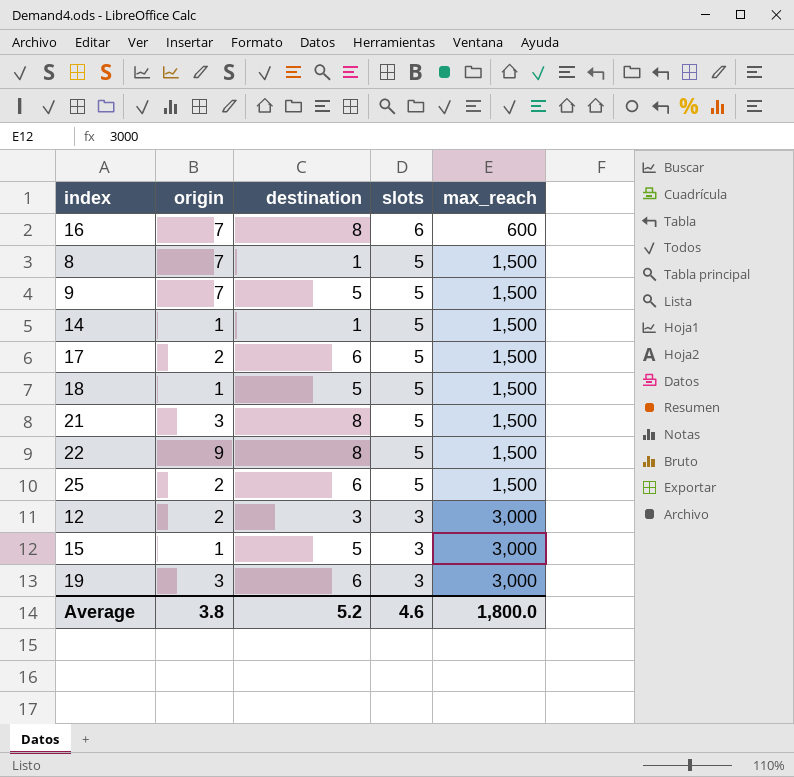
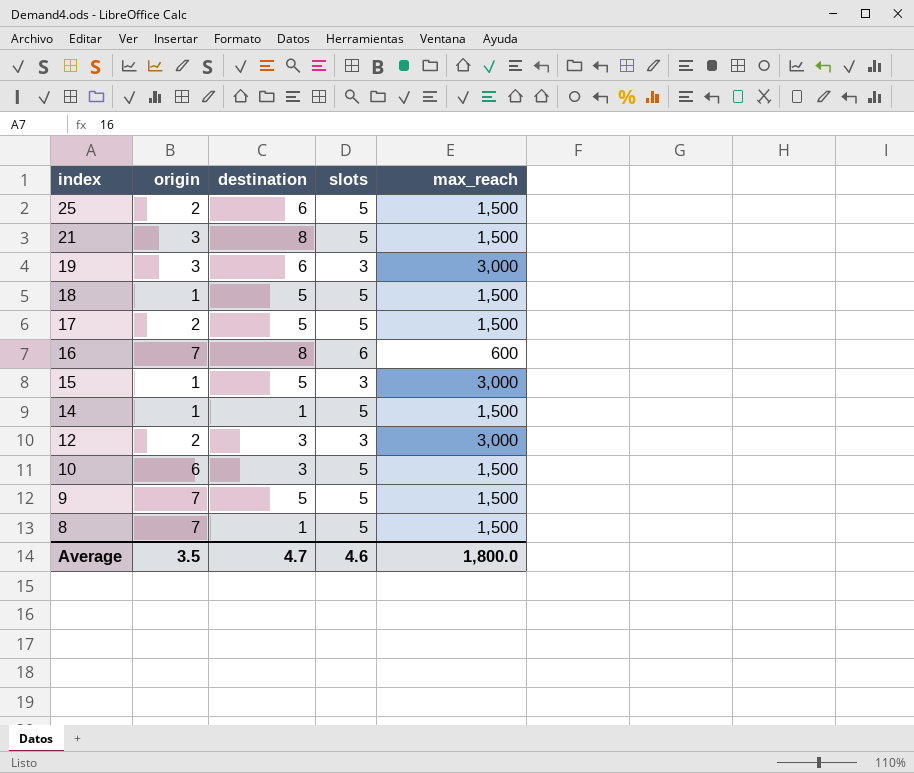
row order: slots descending -> index descending
row 22: 9 | 8 | 5 | 1,500 -> none
17 | destination: 6 -> 5
row 10: none -> 6 | 3 | 5 | 1,500
Average | origin: 3.8 -> 3.5
Average | destination: 5.2 -> 4.7

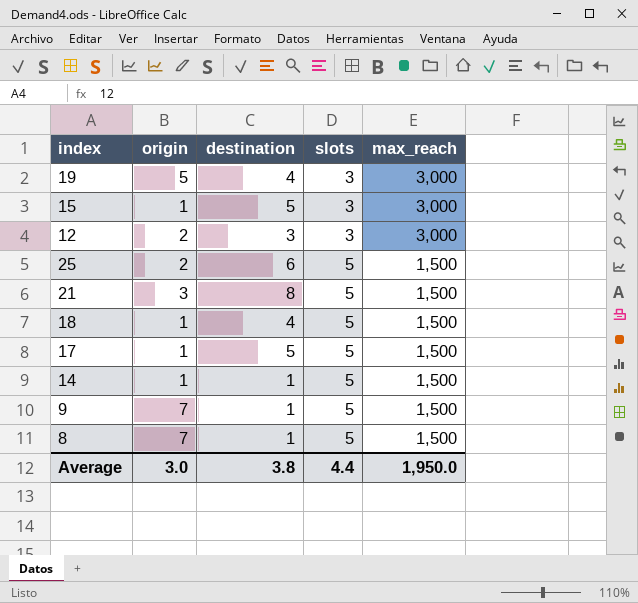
row order: index descending -> slots ascending
row 16: 7 | 8 | 6 | 600 -> none
row 10: 6 | 3 | 5 | 1,500 -> none
19 | origin: 3 -> 5
19 | destination: 6 -> 4
18 | destination: 5 -> 4
17 | origin: 2 -> 1
9 | destination: 5 -> 1
Average | origin: 3.5 -> 3.0
Average | destination: 4.7 -> 3.8
Average | slots: 4.6 -> 4.4
Average | max_reach: 1,800.0 -> 1,950.0

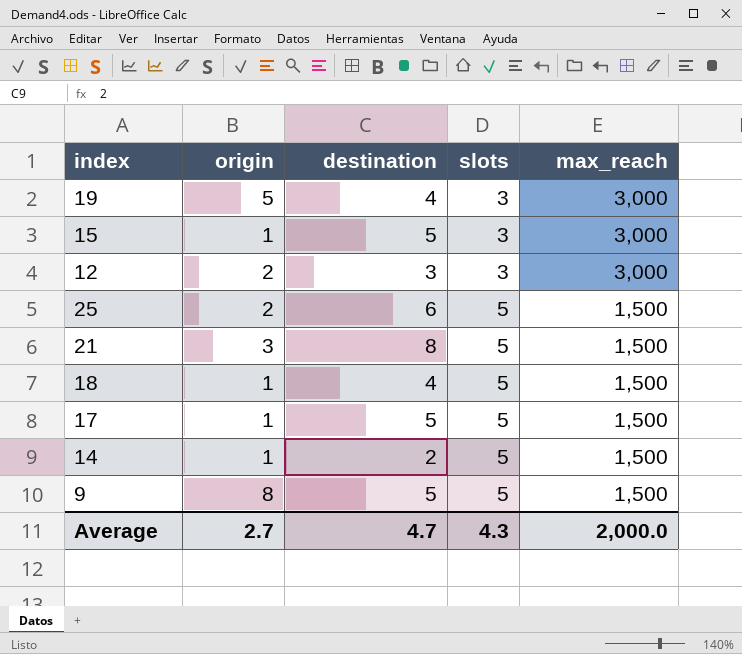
row 8: 7 | 1 | 5 | 1,500 -> none
14 | destination: 1 -> 2
9 | origin: 7 -> 8
9 | destination: 1 -> 5
Average | origin: 3.0 -> 2.7
Average | destination: 3.8 -> 4.7
Average | slots: 4.4 -> 4.3
Average | max_reach: 1,950.0 -> 2,000.0

